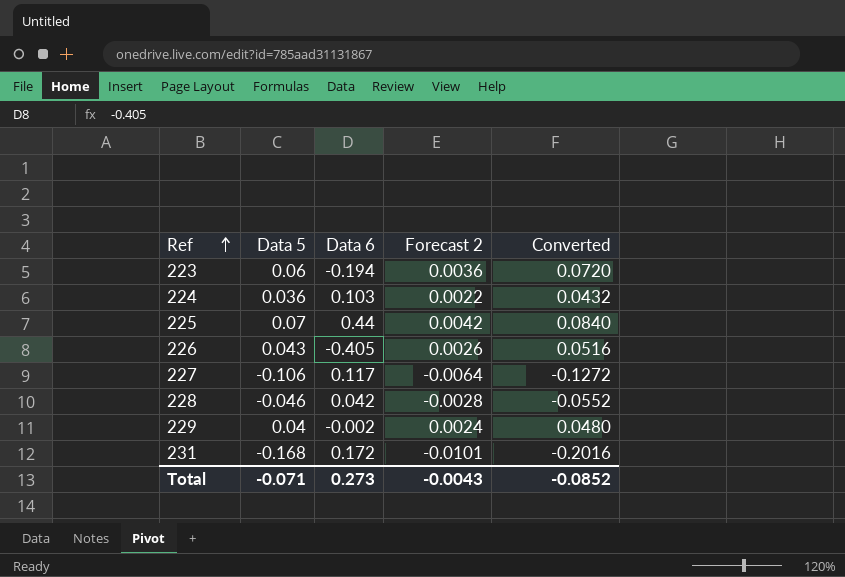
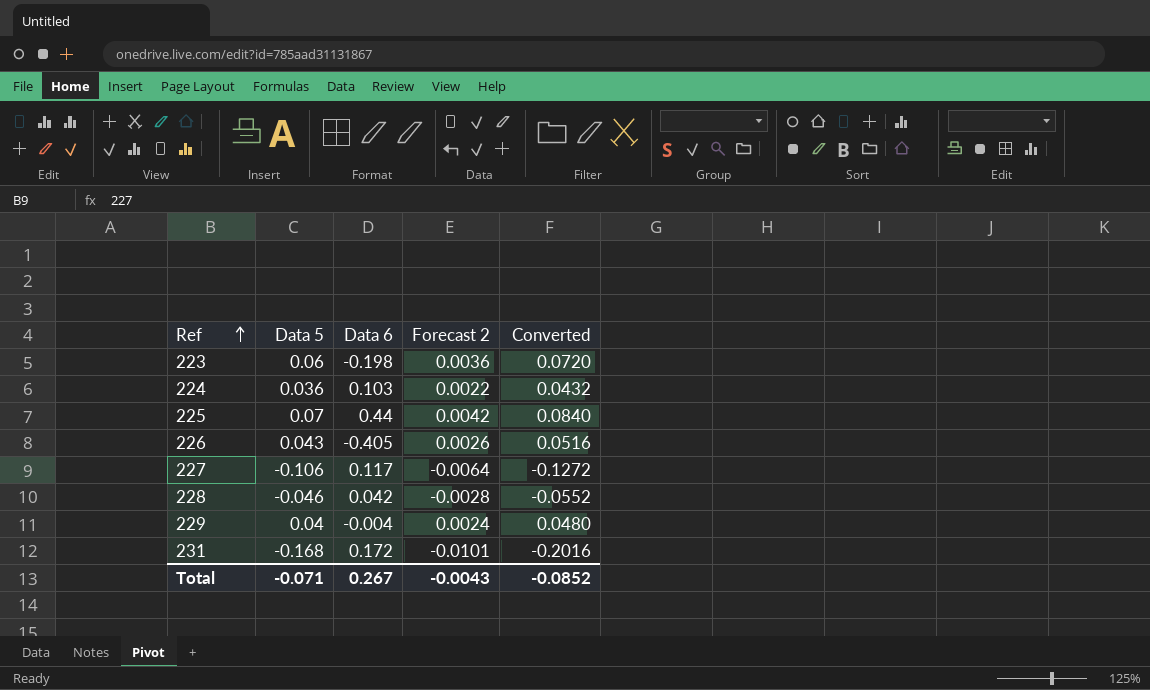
223 | Data 6: -0.194 -> -0.198
229 | Data 6: -0.002 -> -0.004
Total | Data 6: 0.273 -> 0.267

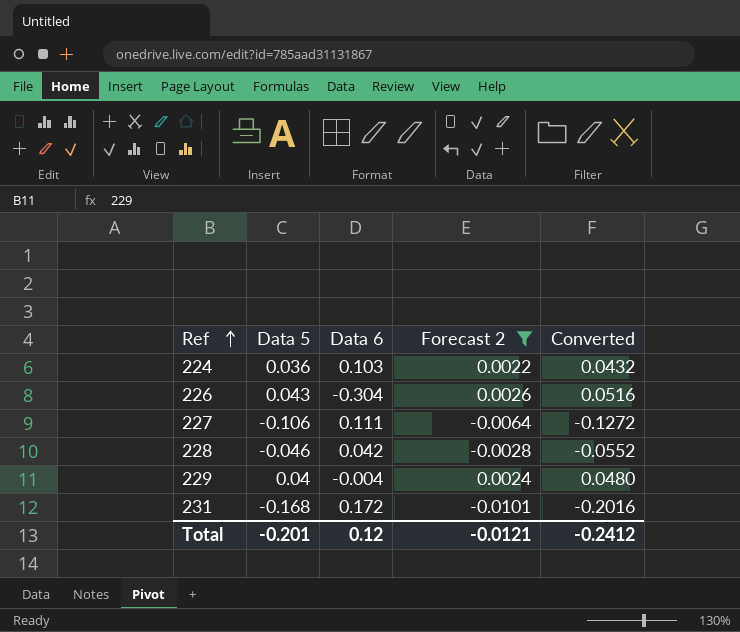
filter: none -> Forecast 2 <= 0.0026
226 | Data 6: -0.405 -> -0.304
227 | Data 6: 0.117 -> 0.111
Total | Data 5: -0.071 -> -0.201
Total | Data 6: 0.267 -> 0.12
Total | Forecast 2: -0.0043 -> -0.0121
Total | Converted: -0.0852 -> -0.2412

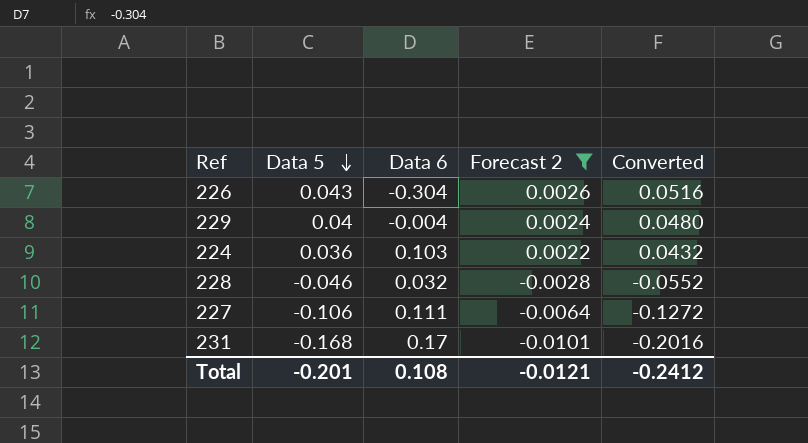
row order: Ref ascending -> Data 5 descending
228 | Data 6: 0.042 -> 0.032
231 | Data 6: 0.172 -> 0.17
Total | Data 6: 0.12 -> 0.108

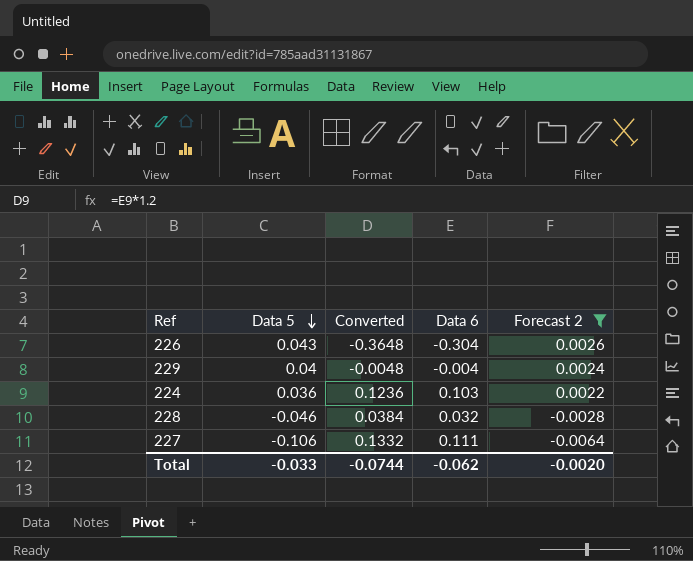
column Converted | formula: [Data 5] * 1.2 -> [Data 6] * 1.2
column Converted | position: 5 -> 3
row 231: -0.168 | 0.17 | -0.0101 | -0.2016 -> none
Total | Data 5: -0.201 -> -0.033
Total | Converted: -0.2412 -> -0.0744
Total | Data 6: 0.108 -> -0.062
Total | Forecast 2: -0.0121 -> -0.0020

